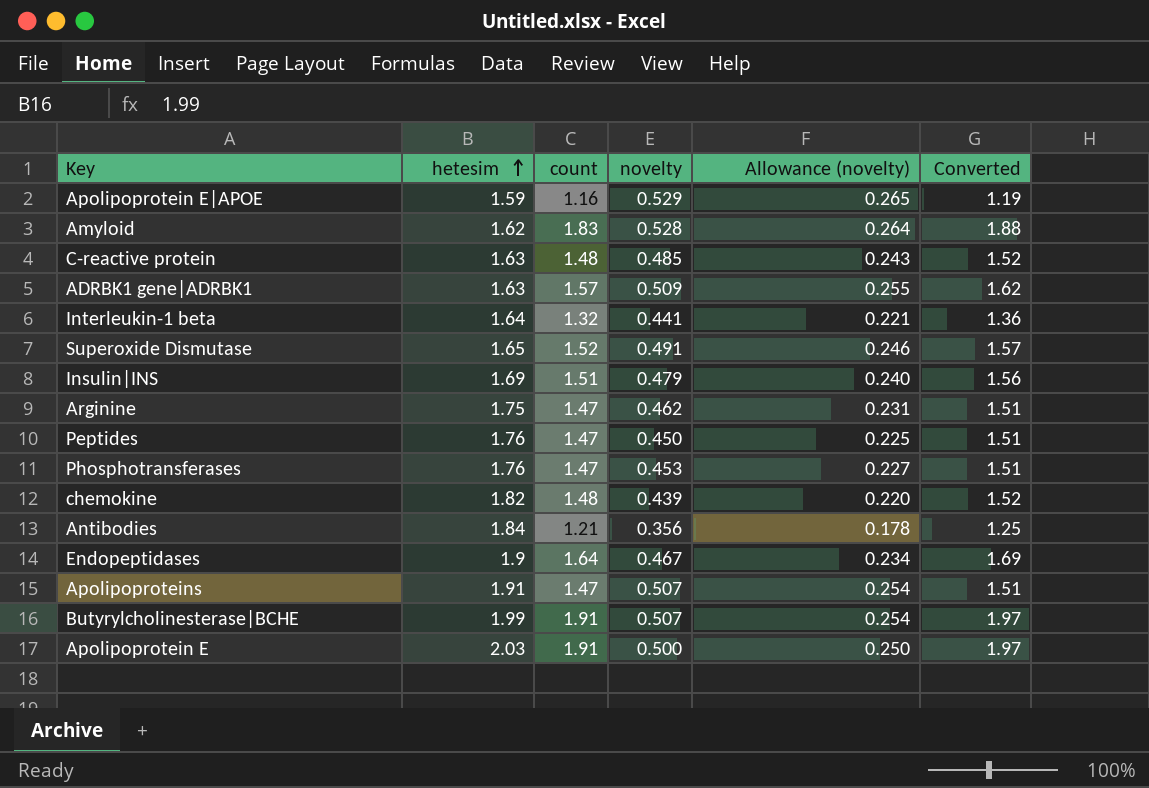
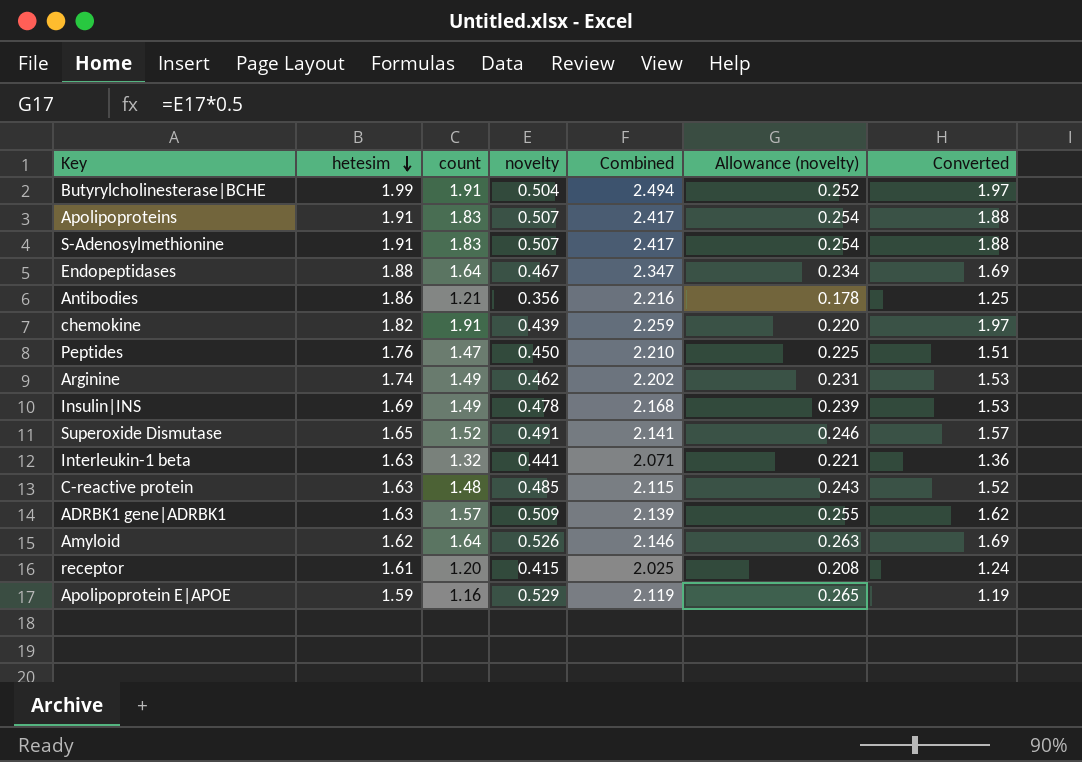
row order: hetesim ascending -> hetesim descending
column Combined | formula: none -> [hetesim] + [novelty]
row Phosphotransferases: 1.76 | 1.47 | 0.453 | 0.227 | 1.51 -> none
row Apolipoprotein E: 2.03 | 1.91 | 0.500 | 0.250 | 1.97 -> none
Butyrylcholinesterase|BCHE | novelty: 0.507 -> 0.504
Butyrylcholinesterase|BCHE | Allowance (novelty): 0.254 -> 0.252
Apolipoproteins | count: 1.47 -> 1.83
Apolipoproteins | Converted: 1.51 -> 1.88
row S-Adenosylmethionine: none -> 1.91 | 1.83 | 0.507 | 2.417 | 0.254 | 1.88
Endopeptidases | hetesim: 1.9 -> 1.88
Antibodies | hetesim: 1.84 -> 1.86
chemokine | count: 1.48 -> 1.91
chemokine | Converted: 1.52 -> 1.97
Arginine | hetesim: 1.75 -> 1.74
Arginine | count: 1.47 -> 1.49
Arginine | Converted: 1.51 -> 1.53
Insulin|INS | count: 1.51 -> 1.49
Insulin|INS | novelty: 0.479 -> 0.478
Insulin|INS | Allowance (novelty): 0.240 -> 0.239
Insulin|INS | Converted: 1.56 -> 1.53
Interleukin-1 beta | hetesim: 1.64 -> 1.63
Amyloid | count: 1.83 -> 1.64
Amyloid | novelty: 0.528 -> 0.526
Amyloid | Allowance (novelty): 0.264 -> 0.263
Amyloid | Converted: 1.88 -> 1.69
row receptor: none -> 1.61 | 1.20 | 0.415 | 2.025 | 0.208 | 1.24

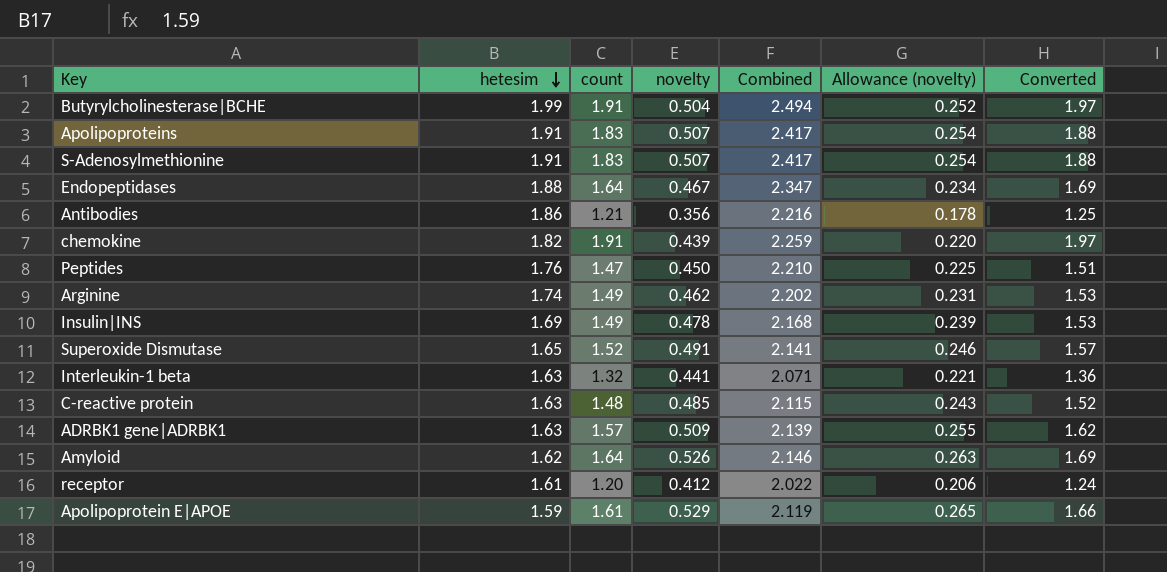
receptor | novelty: 0.415 -> 0.412
receptor | Combined: 2.025 -> 2.022
receptor | Allowance (novelty): 0.208 -> 0.206
Apolipoprotein E|APOE | count: 1.16 -> 1.61
Apolipoprotein E|APOE | Converted: 1.19 -> 1.66

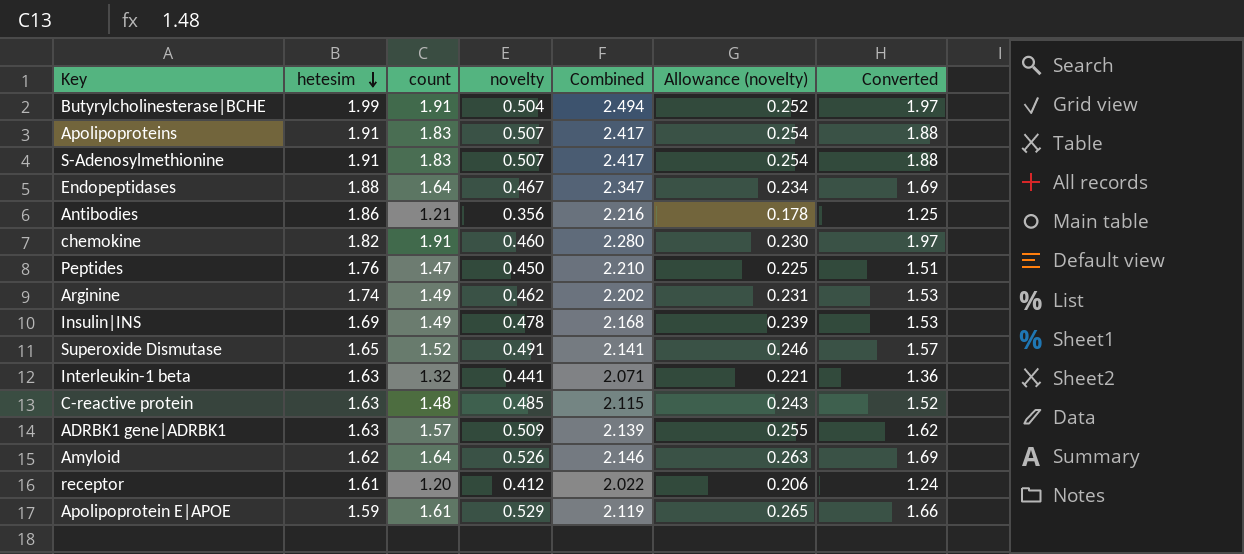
chemokine | novelty: 0.439 -> 0.460
chemokine | Combined: 2.259 -> 2.280
chemokine | Allowance (novelty): 0.220 -> 0.230

